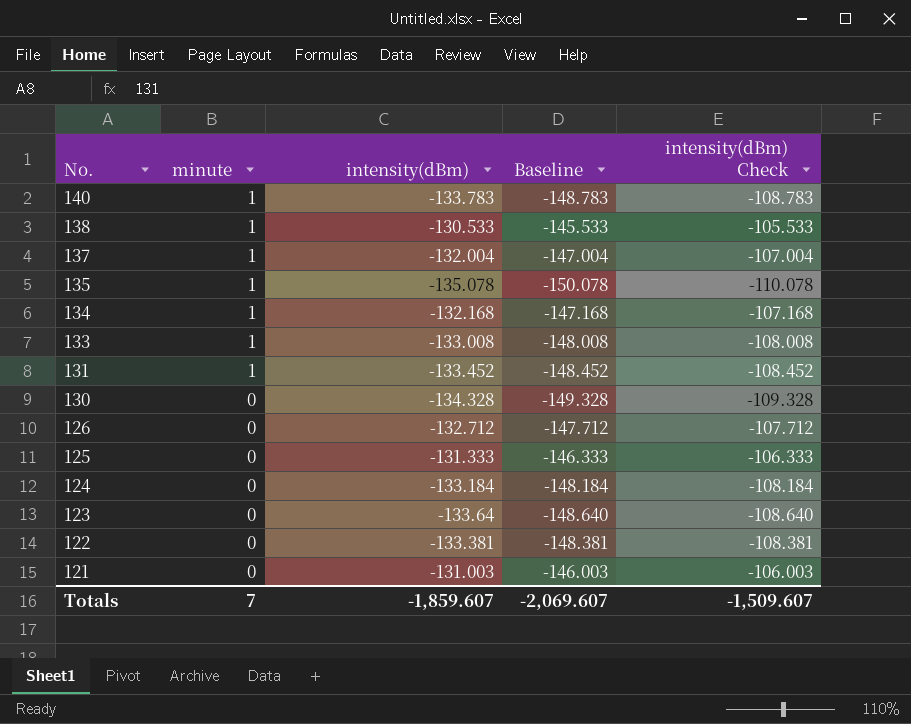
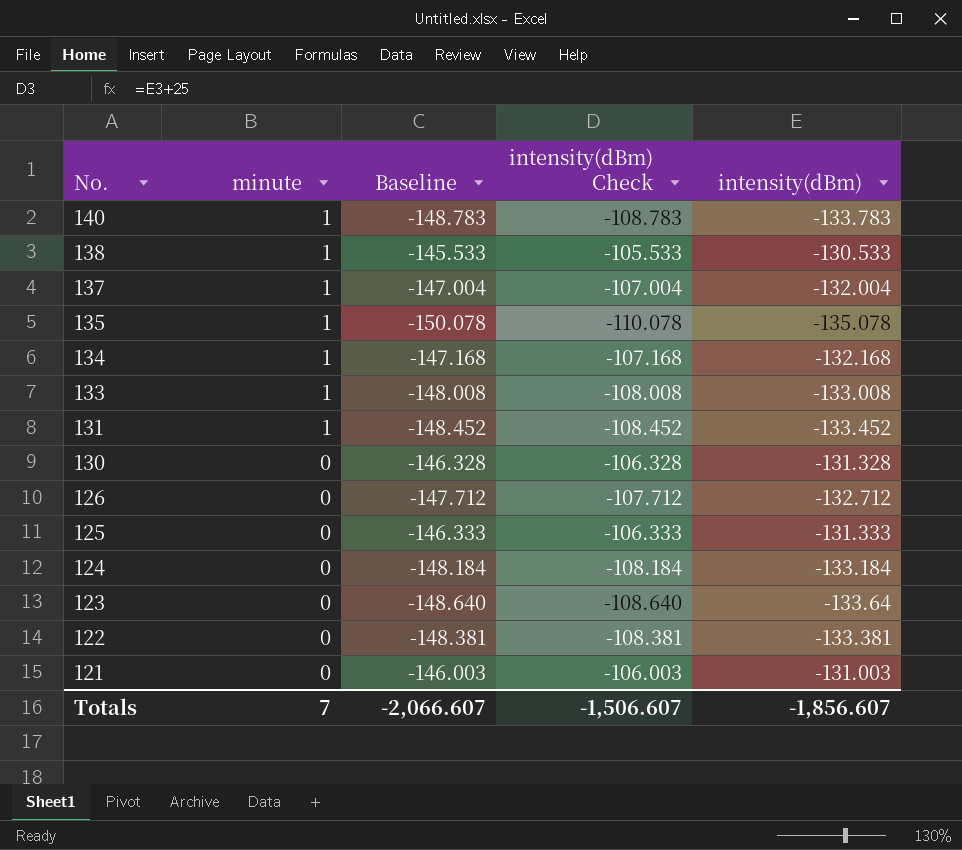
column intensity(dBm) | position: 3 -> 5
130 | Baseline: -149.328 -> -146.328
130 | intensity(dBm) Check: -109.328 -> -106.328
130 | intensity(dBm): -134.328 -> -131.328
Totals | Baseline: -2,069.607 -> -2,066.607
Totals | intensity(dBm) Check: -1,509.607 -> -1,506.607
Totals | intensity(dBm): -1,859.607 -> -1,856.607

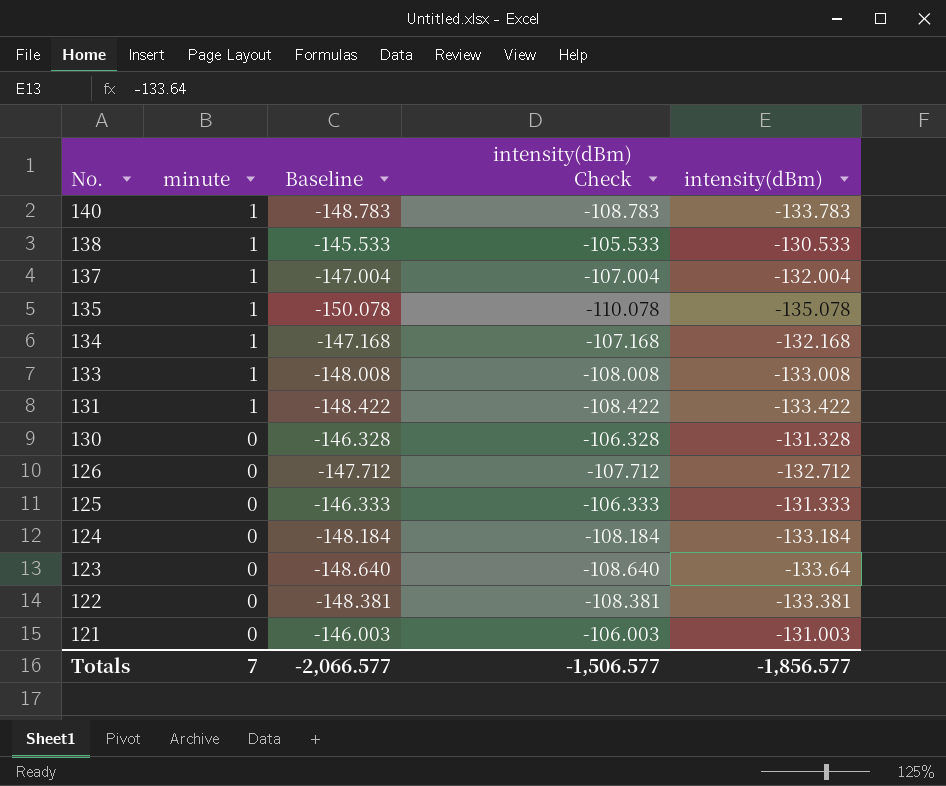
131 | Baseline: -148.452 -> -148.422
131 | intensity(dBm) Check: -108.452 -> -108.422
131 | intensity(dBm): -133.452 -> -133.422
Totals | Baseline: -2,066.607 -> -2,066.577
Totals | intensity(dBm) Check: -1,506.607 -> -1,506.577
Totals | intensity(dBm): -1,856.607 -> -1,856.577

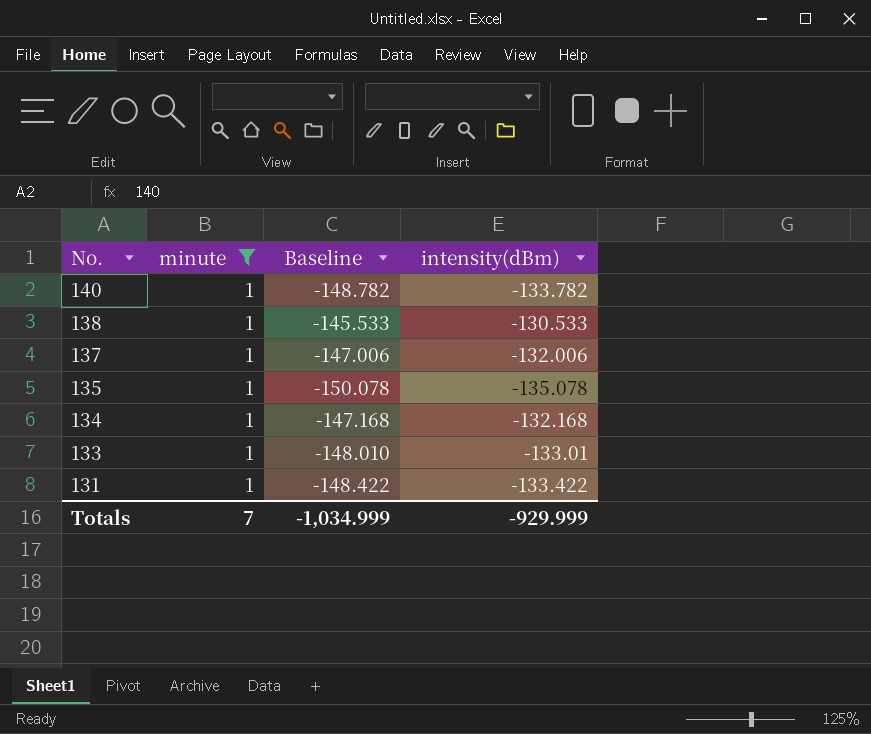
filter: none -> minute = 1
column intensity(dBm) Check | formula: [intensity(dBm)] + 25 -> none
140 | Baseline: -148.783 -> -148.782
140 | intensity(dBm): -133.783 -> -133.782
137 | Baseline: -147.004 -> -147.006
137 | intensity(dBm): -132.004 -> -132.006
133 | Baseline: -148.008 -> -148.010
133 | intensity(dBm): -133.008 -> -133.01
Totals | Baseline: -2,066.577 -> -1,034.999
Totals | intensity(dBm): -1,856.577 -> -929.999

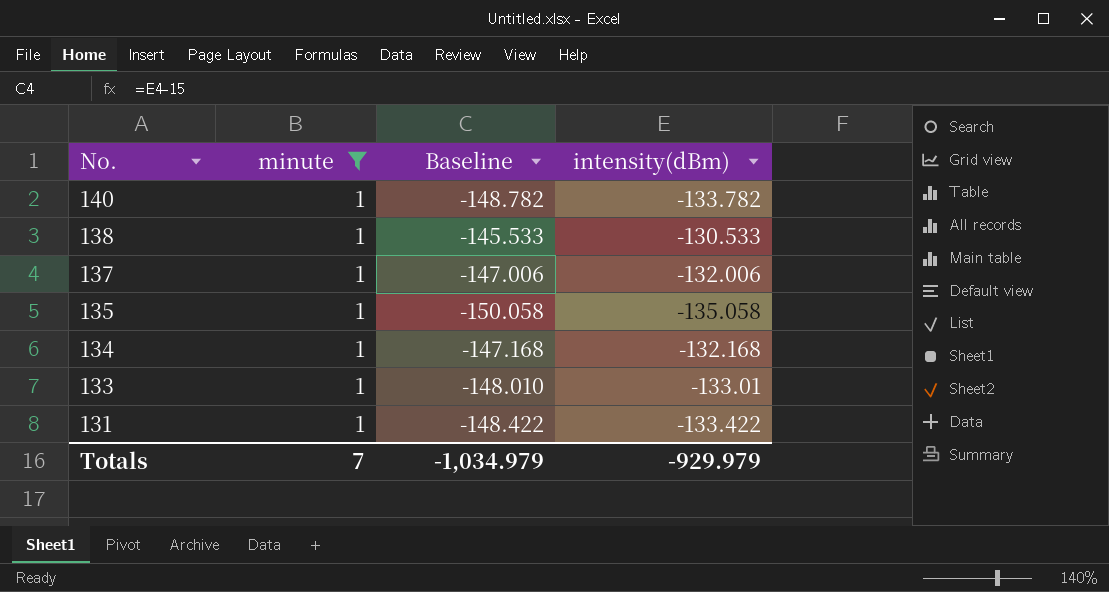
135 | Baseline: -150.078 -> -150.058
135 | intensity(dBm): -135.078 -> -135.058
Totals | Baseline: -1,034.999 -> -1,034.979
Totals | intensity(dBm): -929.999 -> -929.979

